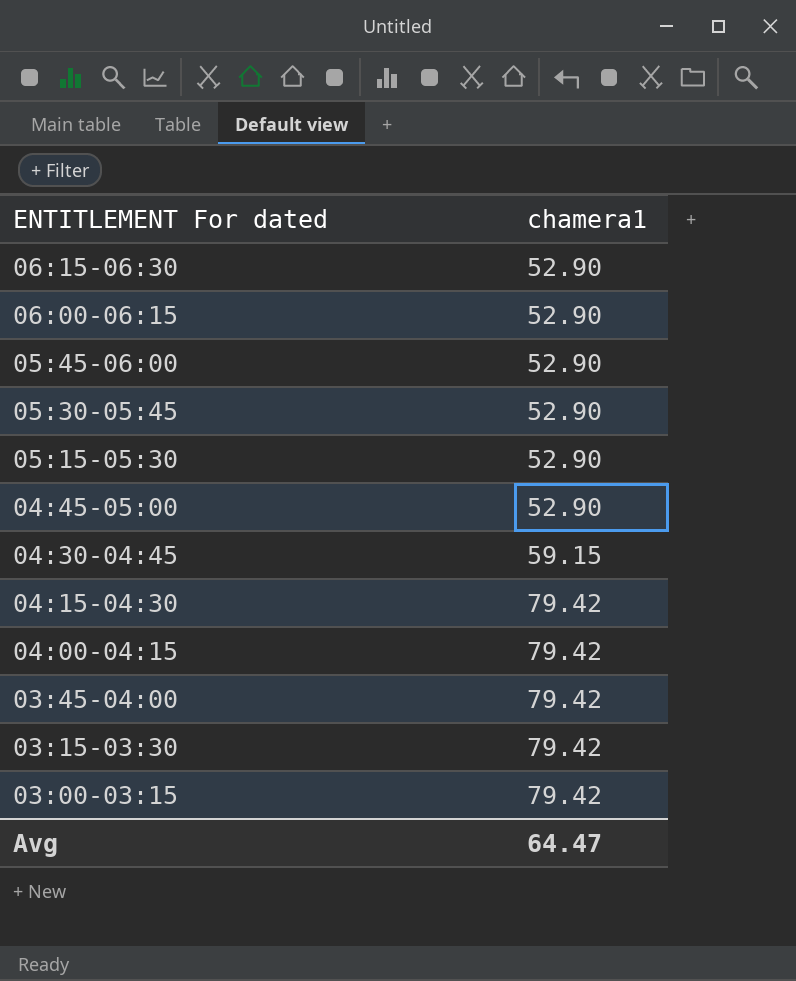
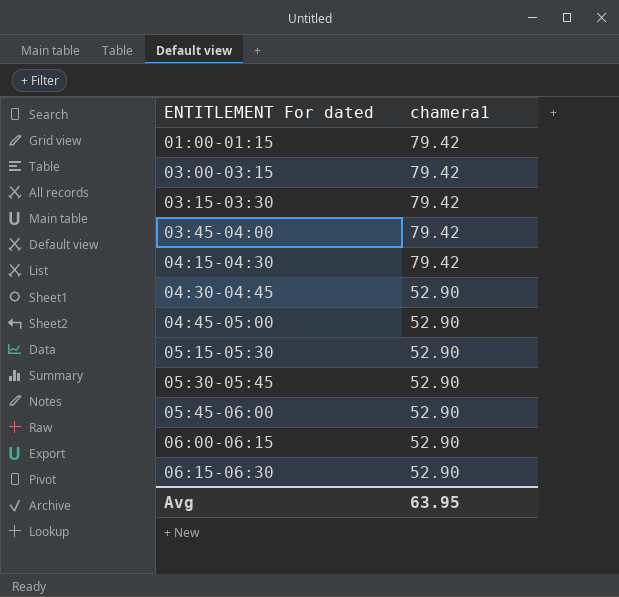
row order: ENTITLEMENT For dated descending -> ENTITLEMENT For dated ascending
row 04:00-04:15: 79.42 -> none
row 01:00-01:15: none -> 79.42
04:30-04:45 | chamera1: 59.15 -> 52.90
Avg | chamera1: 64.47 -> 63.95

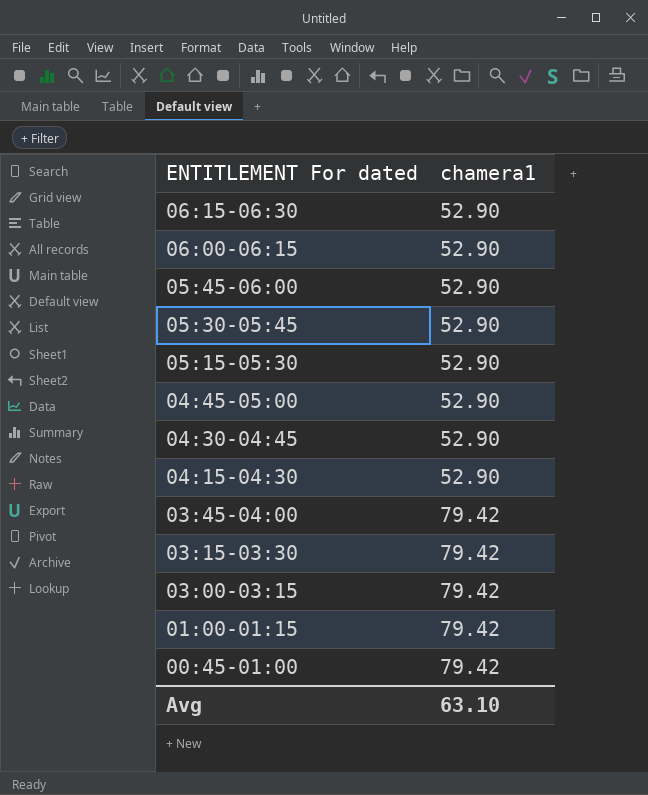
row order: ENTITLEMENT For dated ascending -> ENTITLEMENT For dated descending
04:15-04:30 | chamera1: 79.42 -> 52.90
row 00:45-01:00: none -> 79.42
Avg | chamera1: 63.95 -> 63.10

